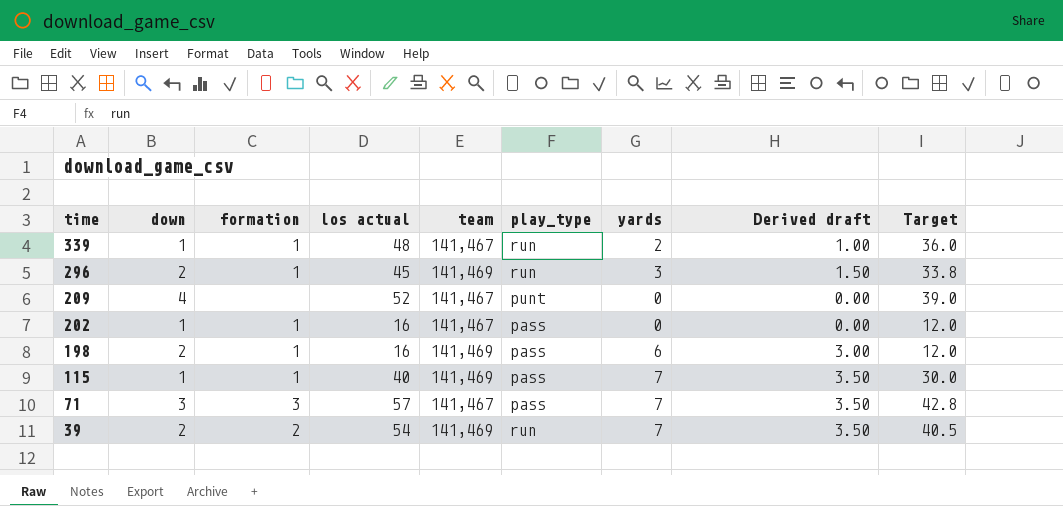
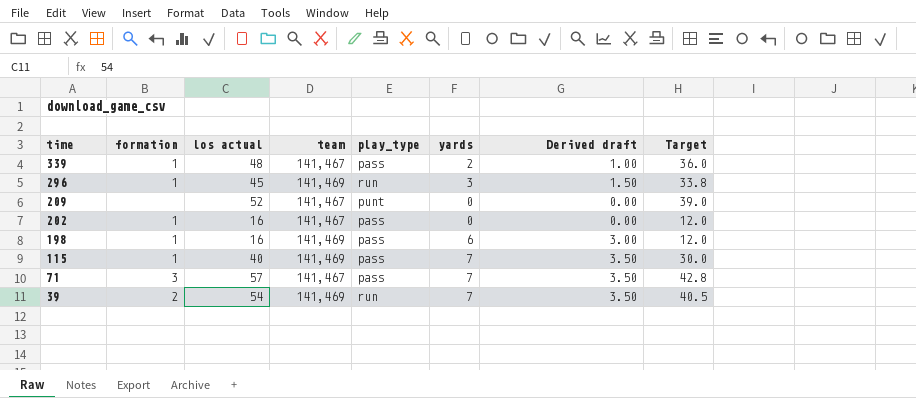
column down | position: 2 -> none
339 | play_type: run -> pass

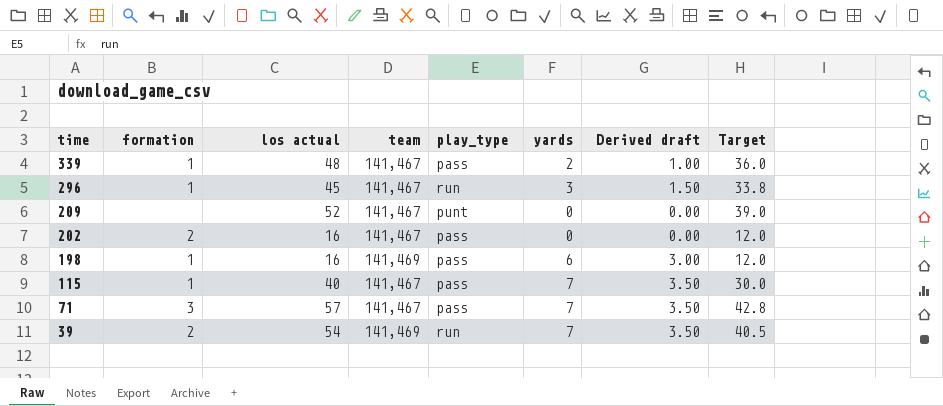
296 | team: 141,469 -> 141,467
202 | formation: 1 -> 2
115 | team: 141,469 -> 141,467

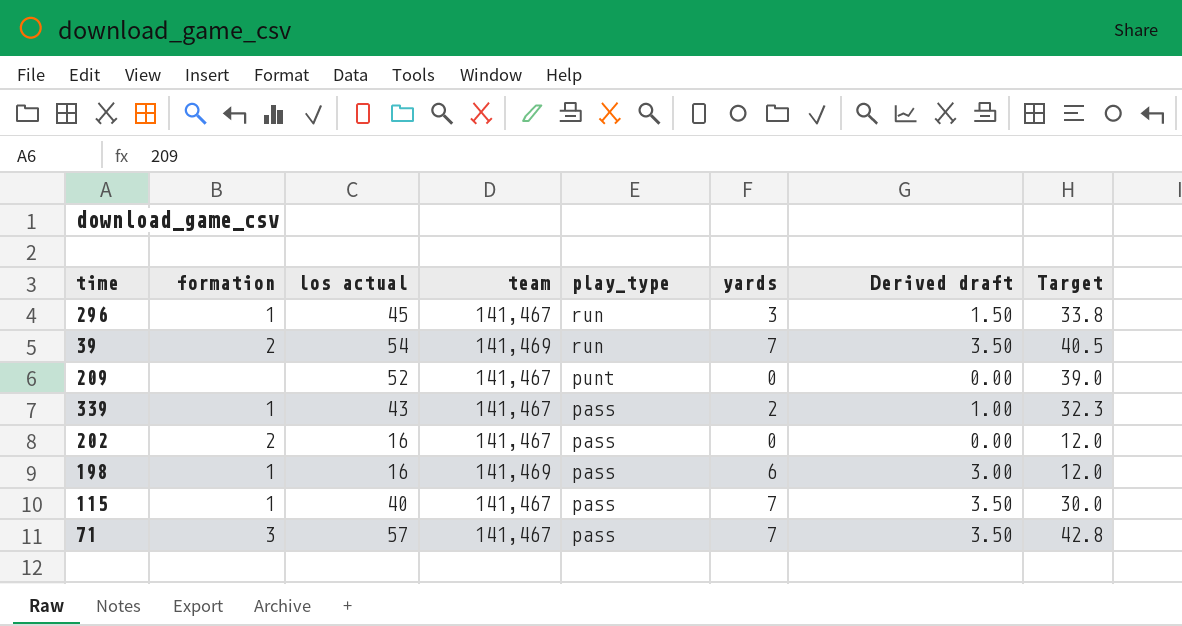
row order: time descending -> play_type descending
339 | los actual: 48 -> 43
339 | Target: 36.0 -> 32.3

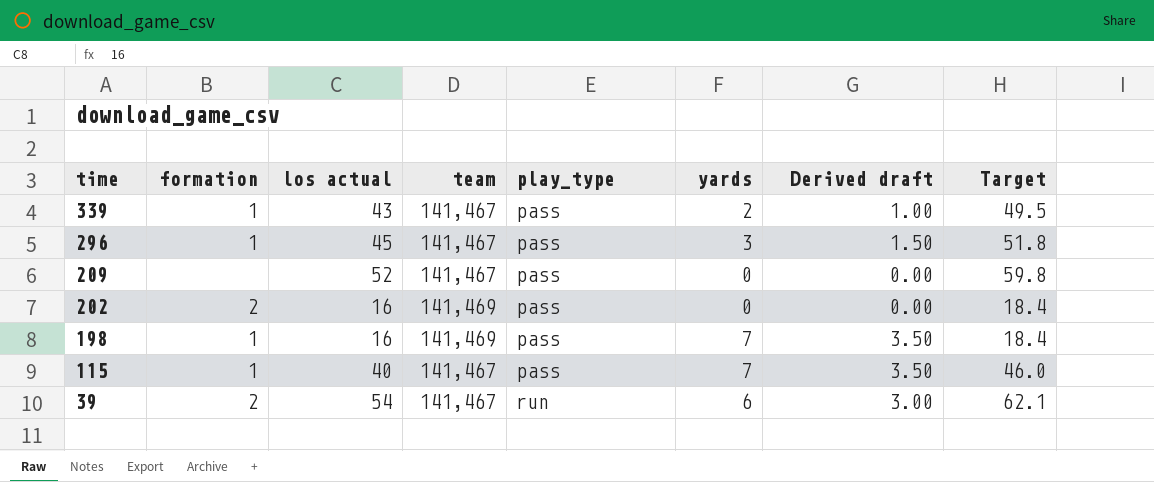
row order: play_type descending -> time descending
column Target | formula: [los actual] * 0.75 -> [los actual] * 1.15
row 71: 3 | 57 | 141,467 | pass | 7 | 3.50 | 42.8 -> none
296 | play_type: run -> pass
209 | play_type: punt -> pass
202 | team: 141,467 -> 141,469
198 | yards: 6 -> 7
198 | Derived draft: 3.00 -> 3.50
39 | team: 141,469 -> 141,467
39 | yards: 7 -> 6
39 | Derived draft: 3.50 -> 3.00

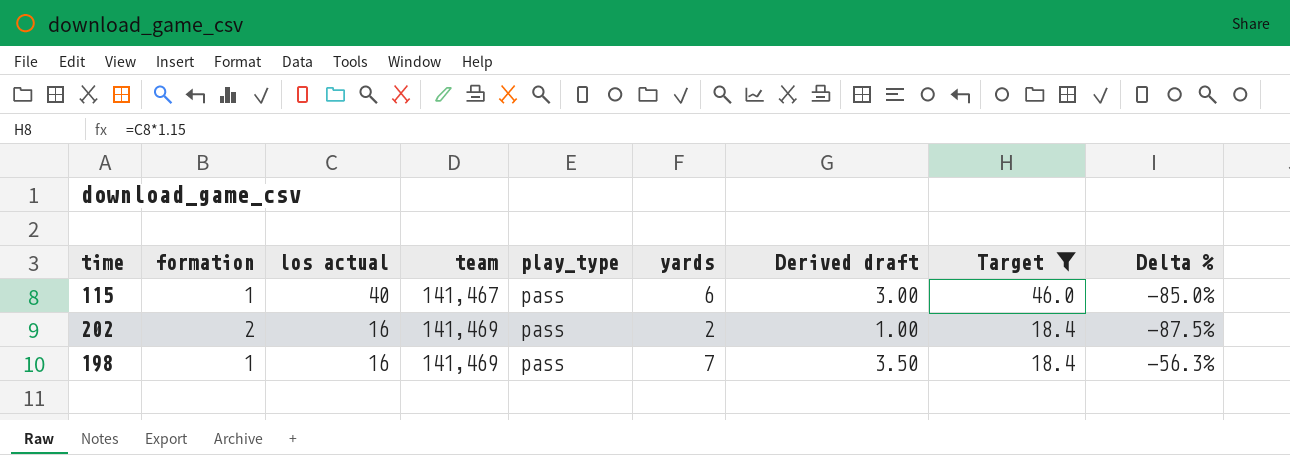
filter: none -> Target <= 46.0
row order: time descending -> los actual descending
column Delta % | formula: none -> ([yards] - [los actual]) / [los actual]
115 | yards: 7 -> 6
115 | Derived draft: 3.50 -> 3.00
202 | yards: 0 -> 2
202 | Derived draft: 0.00 -> 1.00

